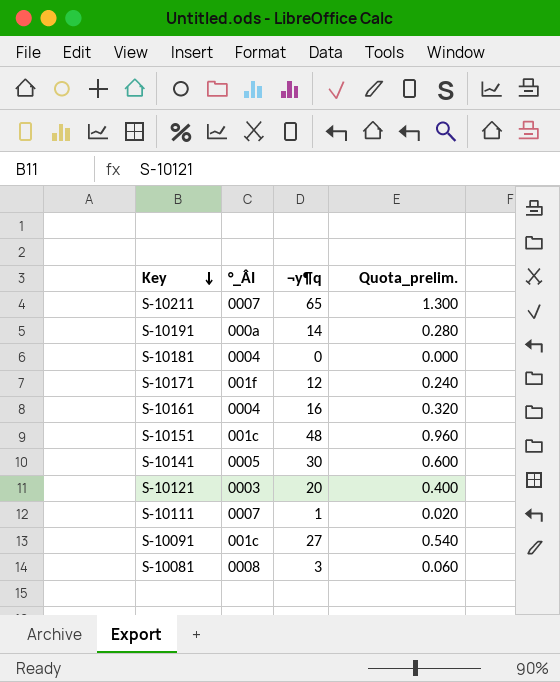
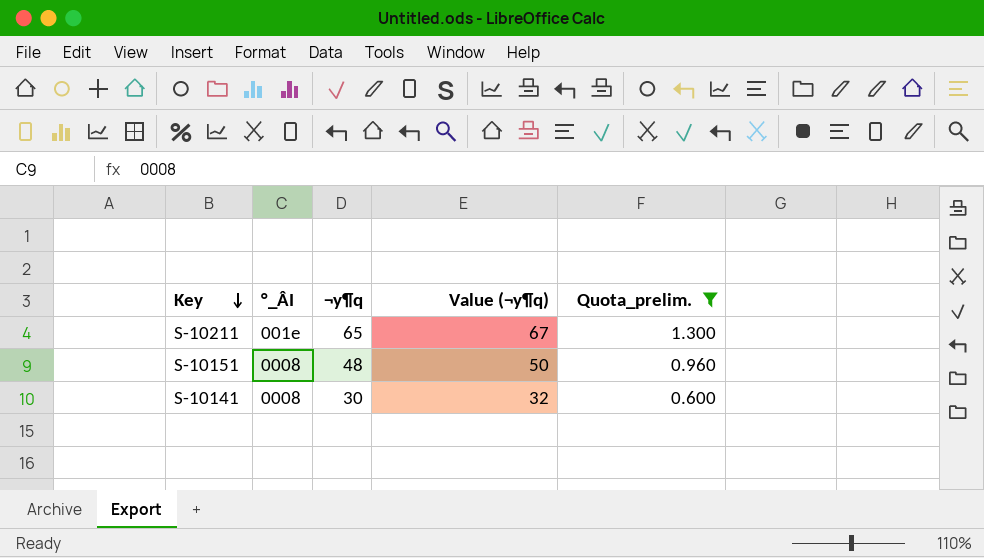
filter: none -> Quota_prelim. >= 0.600
column Value (¬y¶q) | formula: none -> [¬y¶q] + 2
S-10211 | °_ÂI: 0007 -> 001e
S-10151 | °_ÂI: 001c -> 0008
S-10141 | °_ÂI: 0005 -> 0008

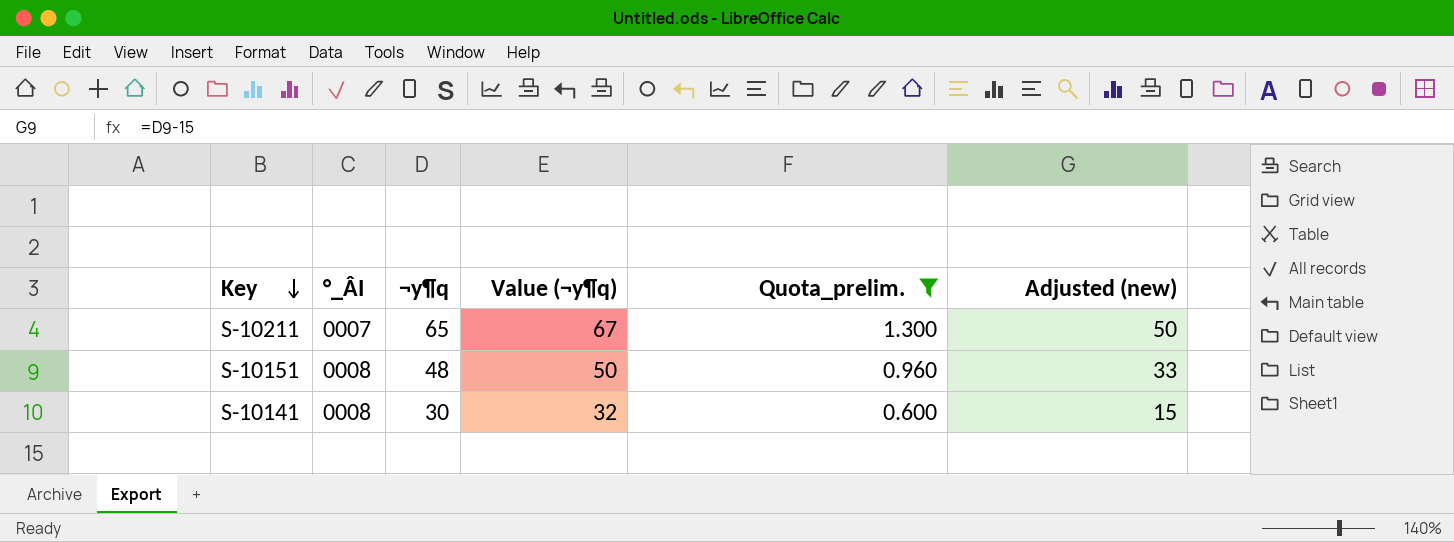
column Adjusted (new) | formula: none -> [¬y¶q] - 15
S-10211 | °_ÂI: 001e -> 0007

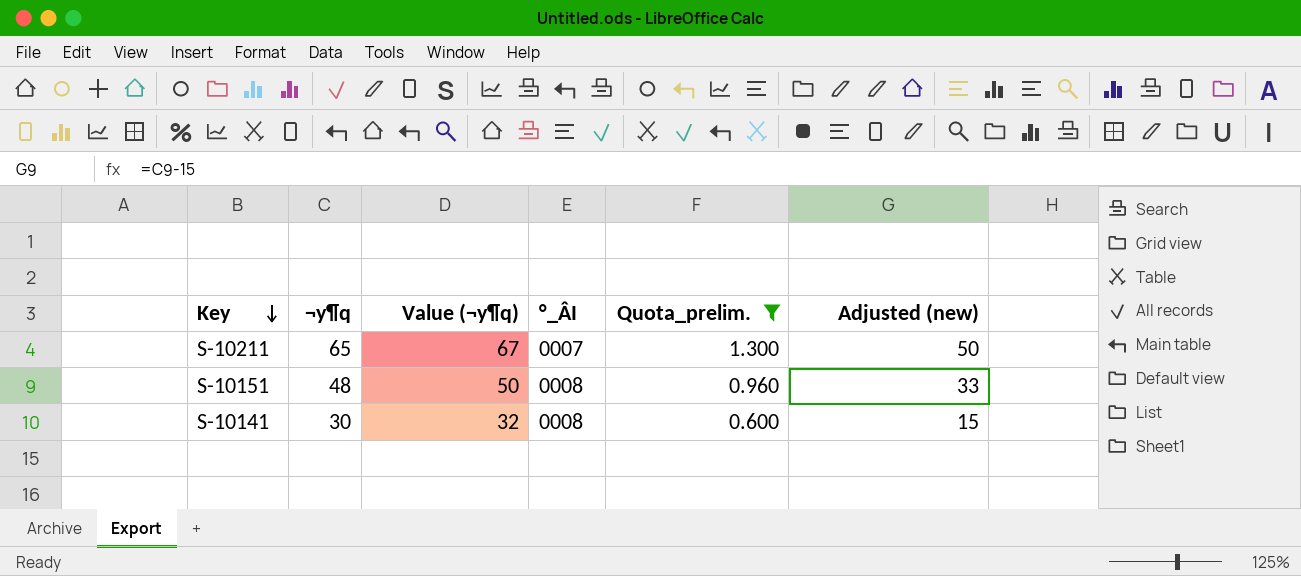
column °_ÂI | position: 2 -> 4

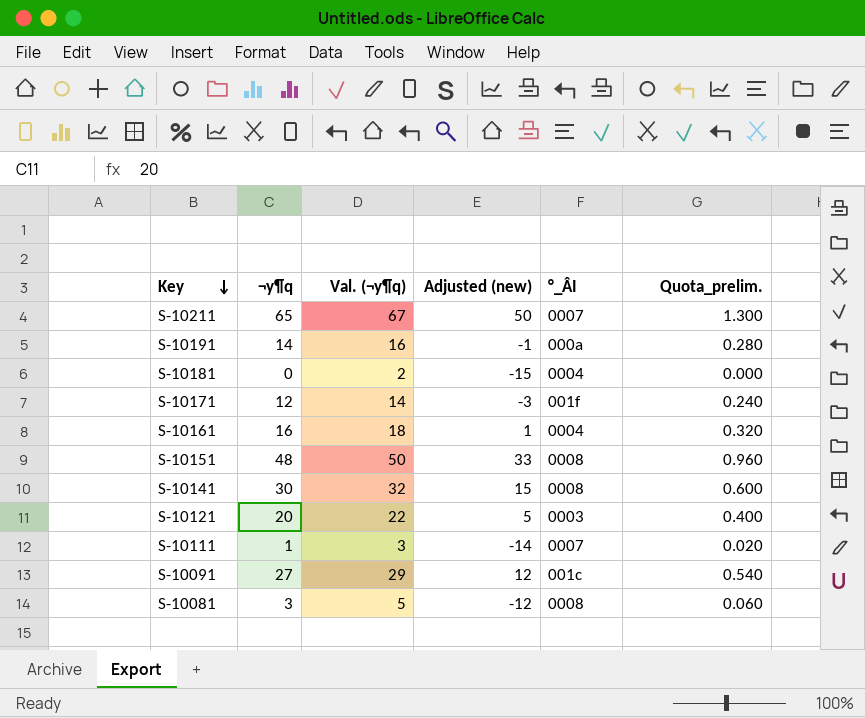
filter: Quota_prelim. >= 0.600 -> none
column name: Value (¬y¶q) -> Val. (¬y¶q)
column Adjusted (new) | position: 6 -> 4

